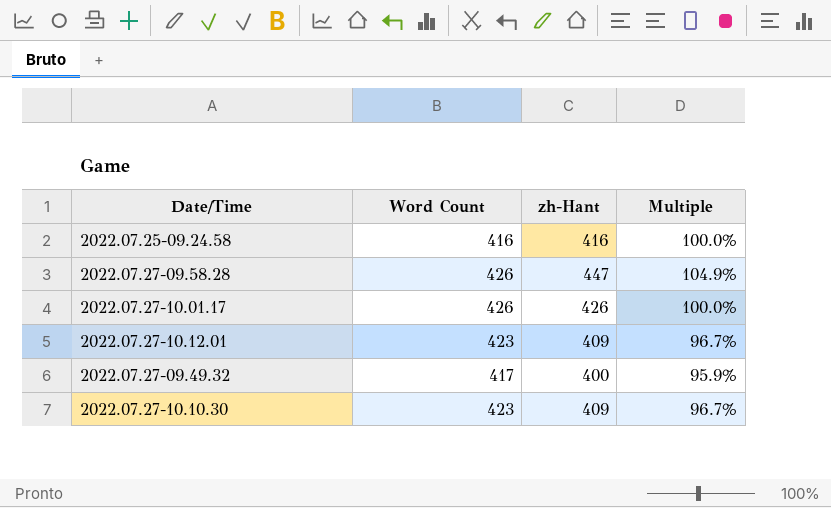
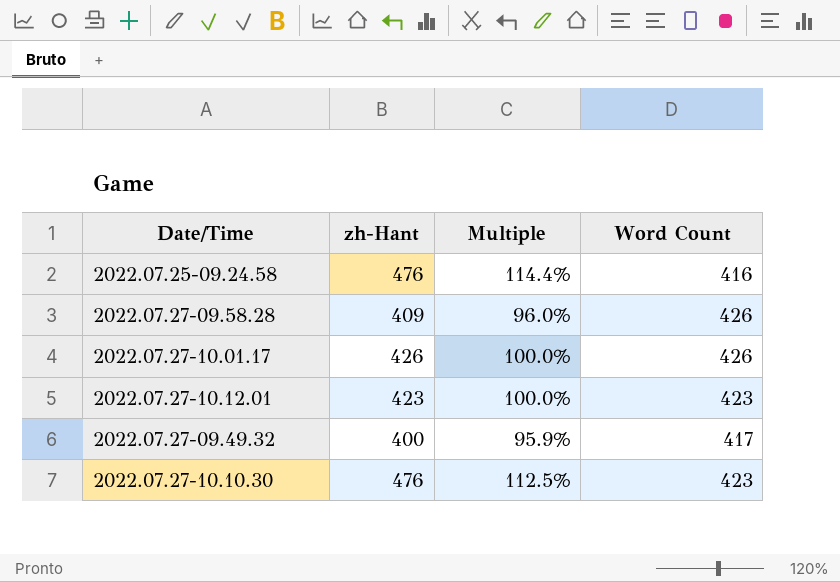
column Word Count | position: 2 -> 4
2022.07.25-09.24.58 | zh-Hant: 416 -> 476
2022.07.25-09.24.58 | Multiple: 100.0% -> 114.4%
2022.07.27-09.58.28 | zh-Hant: 447 -> 409
2022.07.27-09.58.28 | Multiple: 104.9% -> 96.0%
2022.07.27-10.12.01 | zh-Hant: 409 -> 423
2022.07.27-10.12.01 | Multiple: 96.7% -> 100.0%
2022.07.27-10.10.30 | zh-Hant: 409 -> 476
2022.07.27-10.10.30 | Multiple: 96.7% -> 112.5%

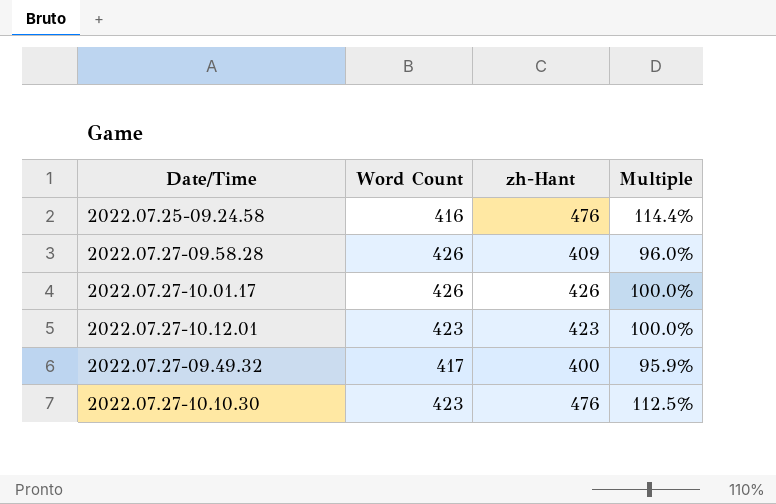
column Word Count | position: 4 -> 2

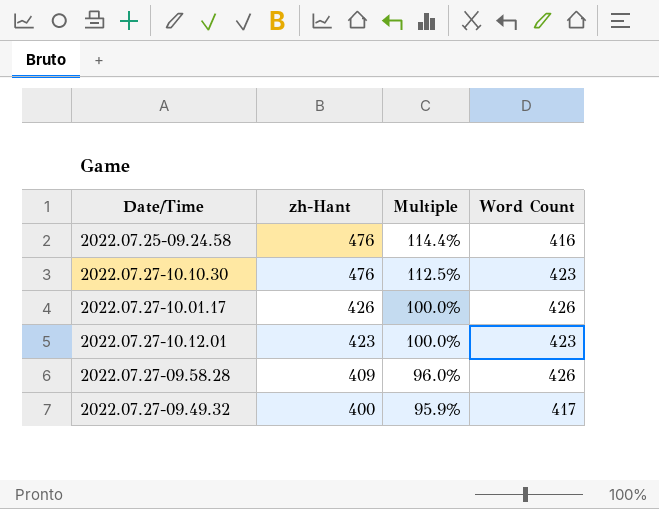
row order: none -> zh-Hant descending
column Word Count | position: 2 -> 4

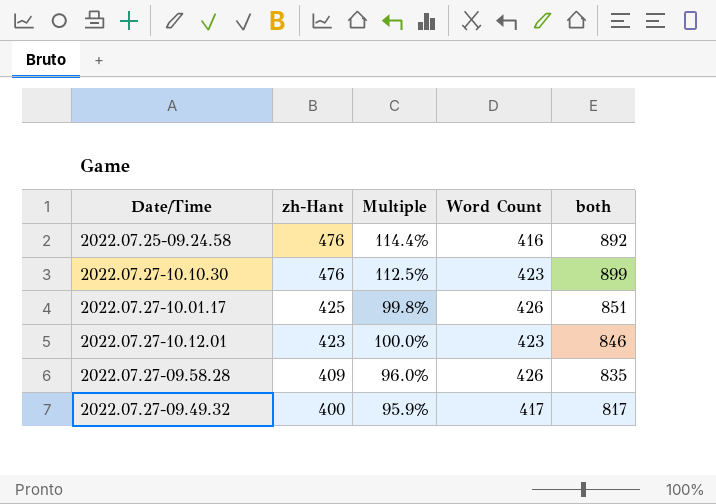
column both | formula: none -> [zh-Hant] + [Word Count]
2022.07.27-10.01.17 | zh-Hant: 426 -> 425
2022.07.27-10.01.17 | Multiple: 100.0% -> 99.8%

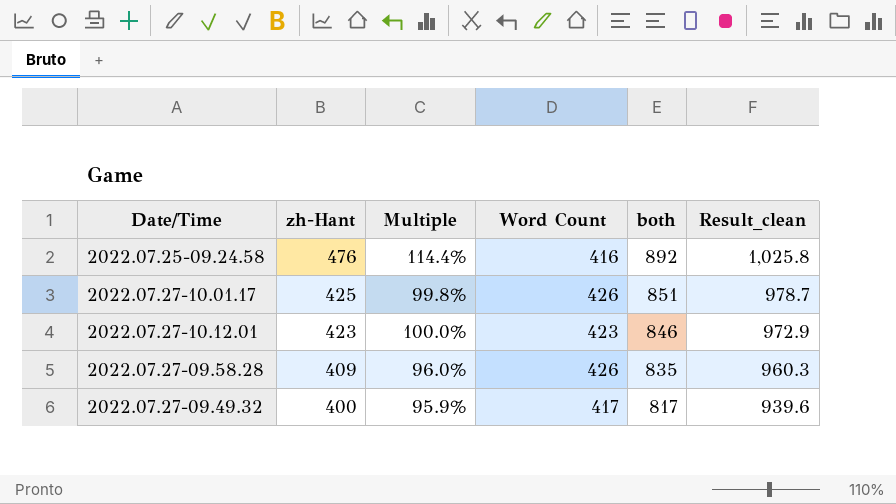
column Result_clean | formula: none -> [both] * 1.15
row 2022.07.27-10.10.30: 476 | 112.5% | 423 | 899 -> none

